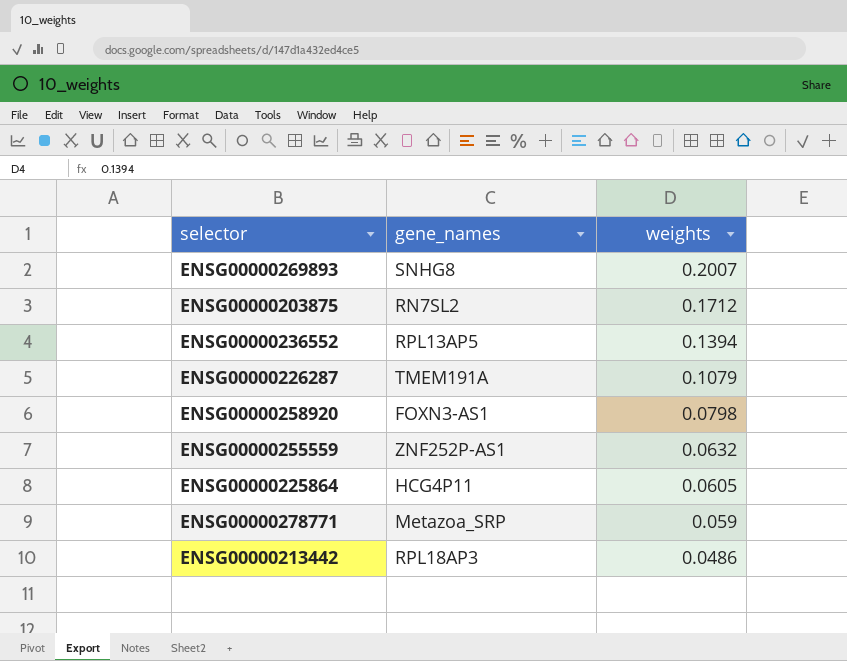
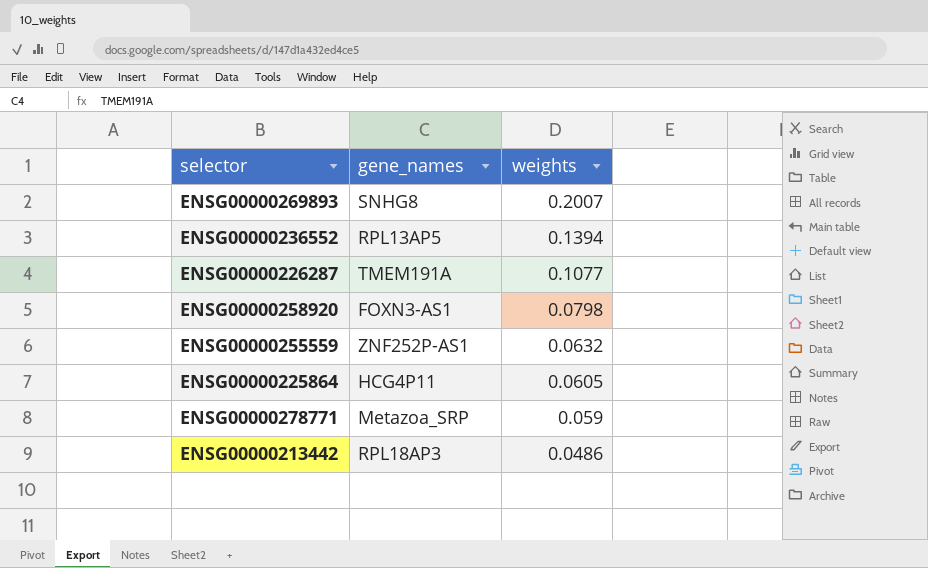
row ENSG00000203875: RN7SL2 | 0.1712 -> none
ENSG00000226287 | weights: 0.1079 -> 0.1077

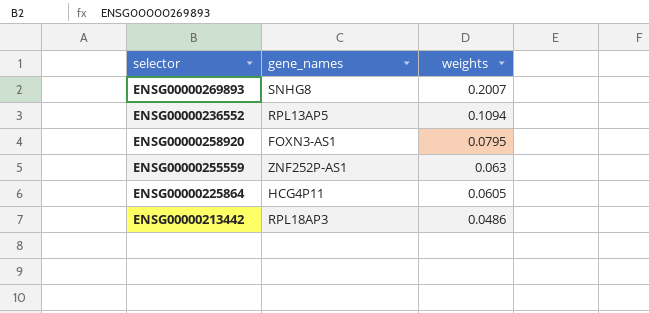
row ENSG00000226287: TMEM191A | 0.1077 -> none
row ENSG00000278771: Metazoa_SRP | 0.059 -> none
ENSG00000236552 | weights: 0.1394 -> 0.1094
ENSG00000258920 | weights: 0.0798 -> 0.0795
ENSG00000255559 | weights: 0.0632 -> 0.063

